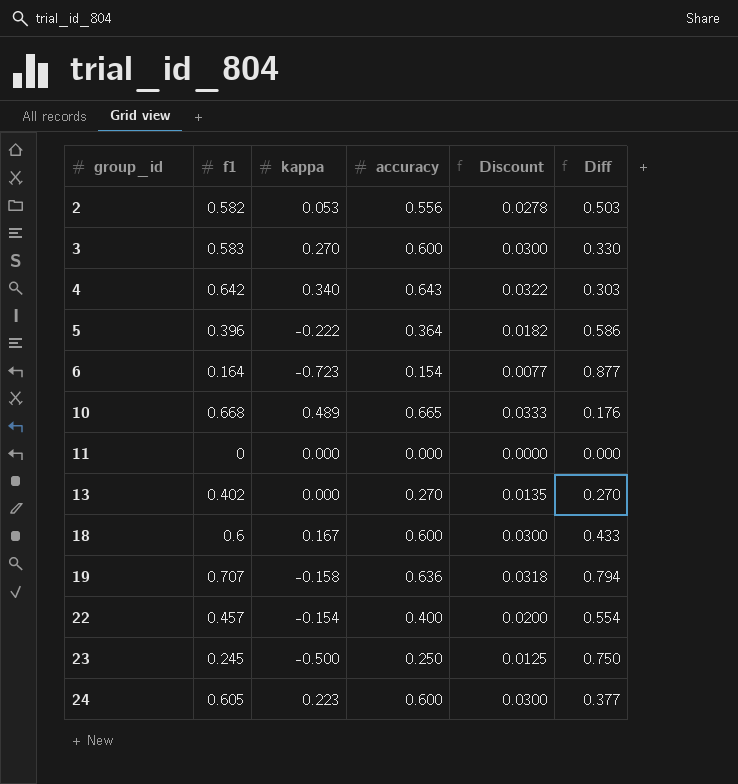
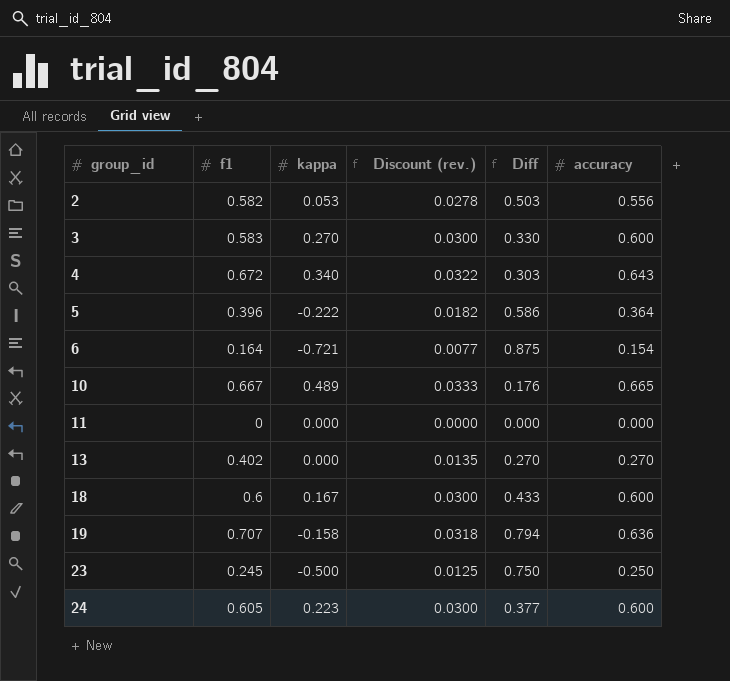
column name: Discount -> Discount (rev.)
column accuracy | position: 4 -> 6
row 22: 0.457 | -0.154 | 0.400 | 0.0200 | 0.554 -> none
4 | f1: 0.642 -> 0.672
6 | kappa: -0.723 -> -0.721
6 | Diff: 0.877 -> 0.875
10 | f1: 0.668 -> 0.667

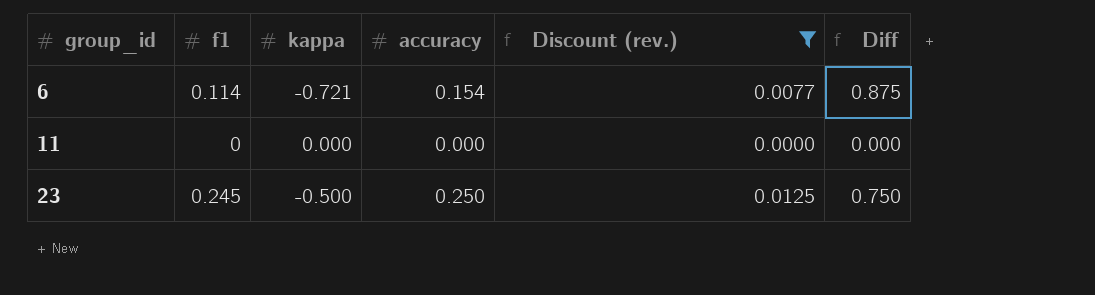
filter: none -> Discount (rev.) <= 0.0125
column accuracy | position: 6 -> 4
6 | f1: 0.164 -> 0.114

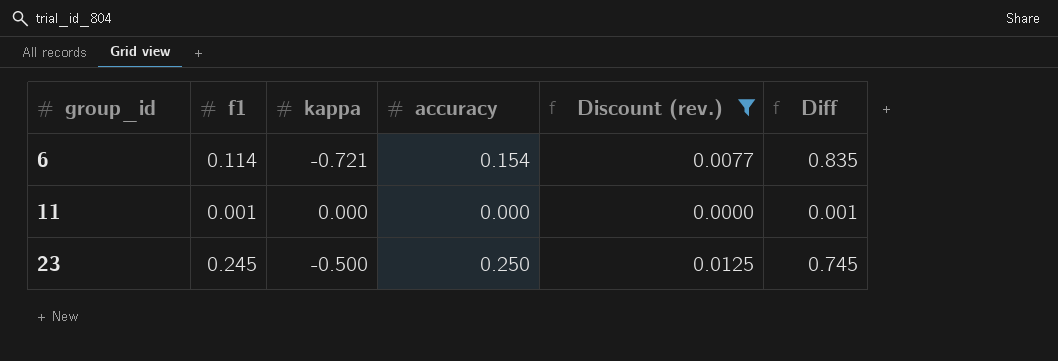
column Diff | formula: [accuracy] - [kappa] -> [f1] - [kappa]
11 | f1: 0 -> 0.001

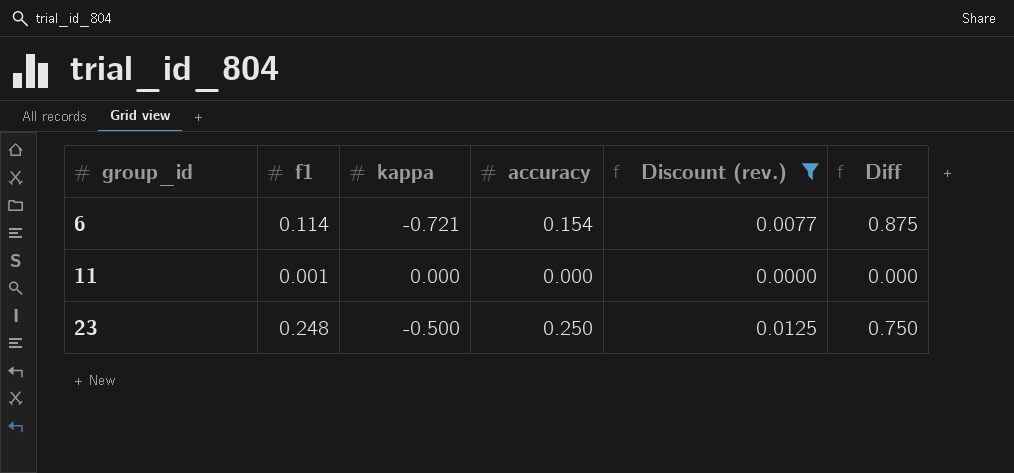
column Diff | formula: [f1] - [kappa] -> [accuracy] - [kappa]
23 | f1: 0.245 -> 0.248

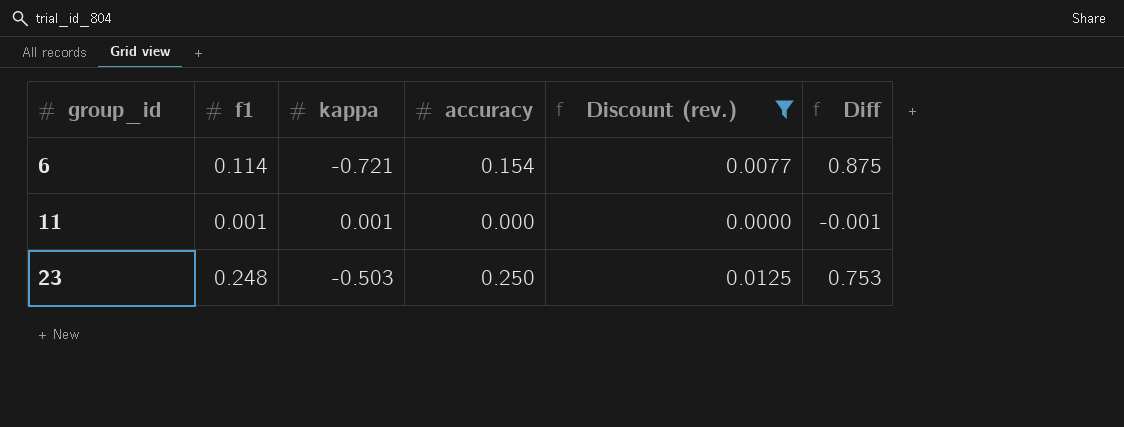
11 | kappa: 0.000 -> 0.001
11 | Diff: 0.000 -> -0.001
23 | kappa: -0.500 -> -0.503
23 | Diff: 0.750 -> 0.753

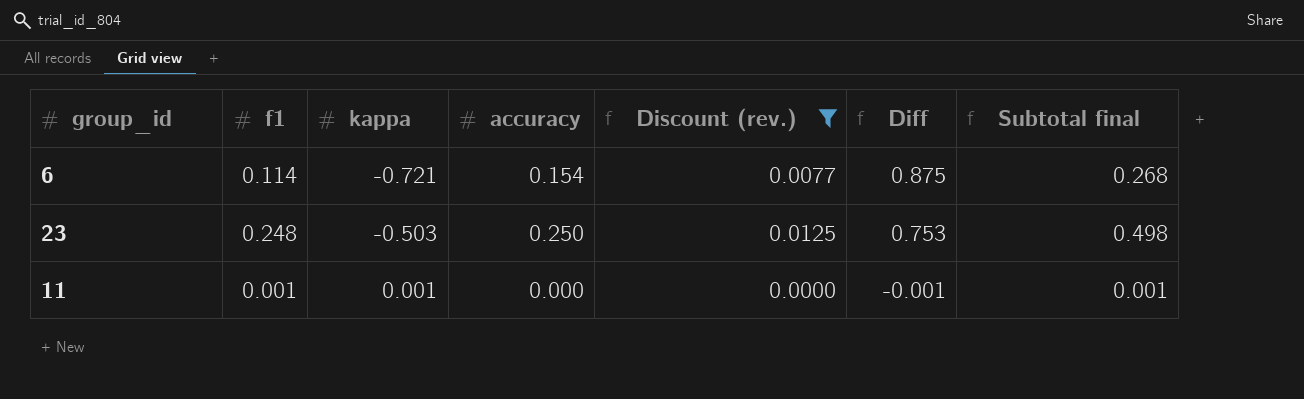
row order: group_id ascending -> kappa ascending
column Subtotal final | formula: none -> [f1] + [accuracy]

